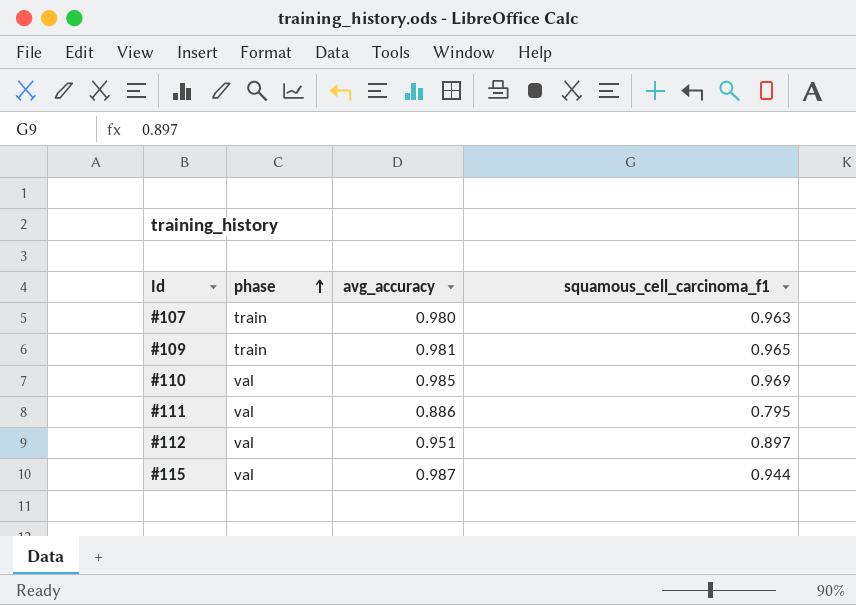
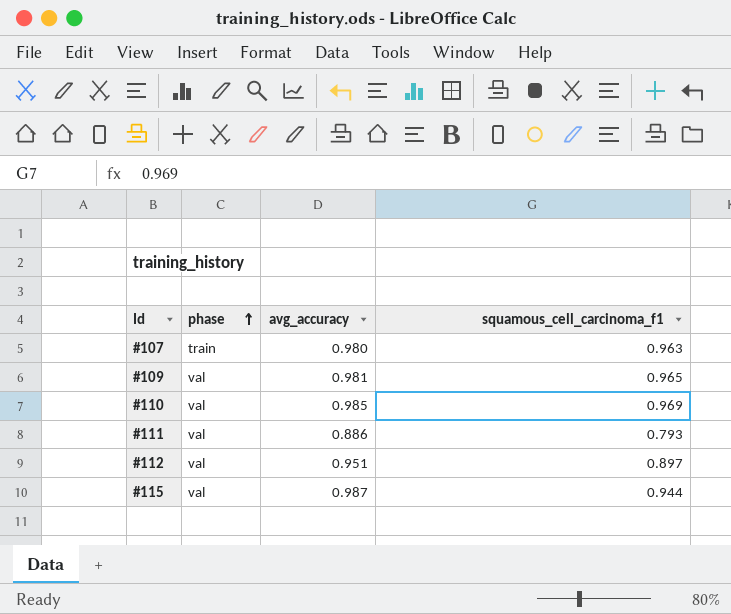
#109 | phase: train -> val
#111 | squamous_cell_carcinoma_f1: 0.795 -> 0.793

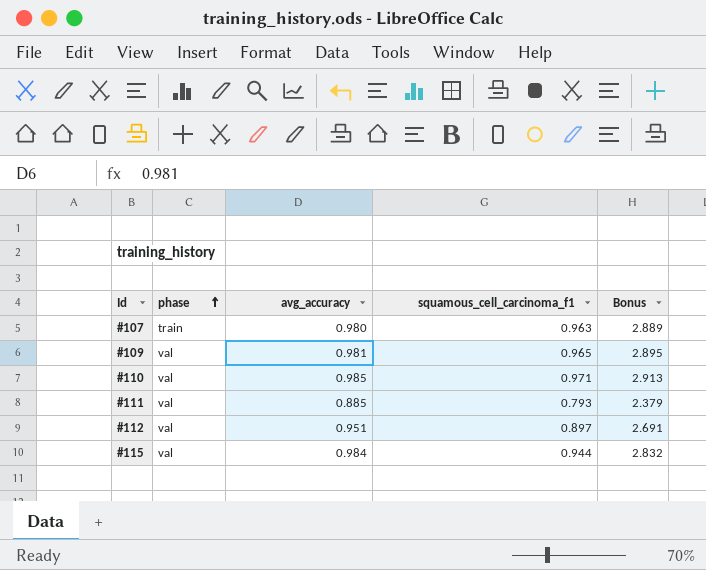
column Bonus | formula: none -> [squamous_cell_carcinoma_f1] * 3
#110 | squamous_cell_carcinoma_f1: 0.969 -> 0.971
#111 | avg_accuracy: 0.886 -> 0.885
#115 | avg_accuracy: 0.987 -> 0.984

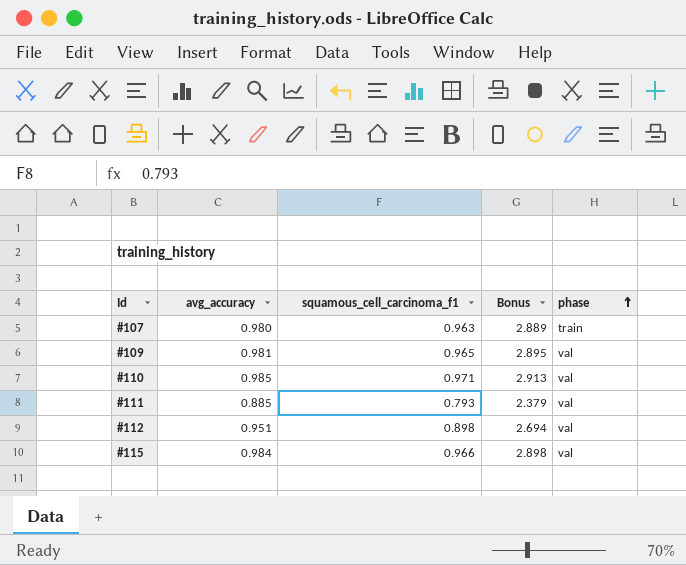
column phase | position: 2 -> 5
#112 | squamous_cell_carcinoma_f1: 0.897 -> 0.898
#112 | Bonus: 2.691 -> 2.694
#115 | squamous_cell_carcinoma_f1: 0.944 -> 0.966
#115 | Bonus: 2.832 -> 2.898

